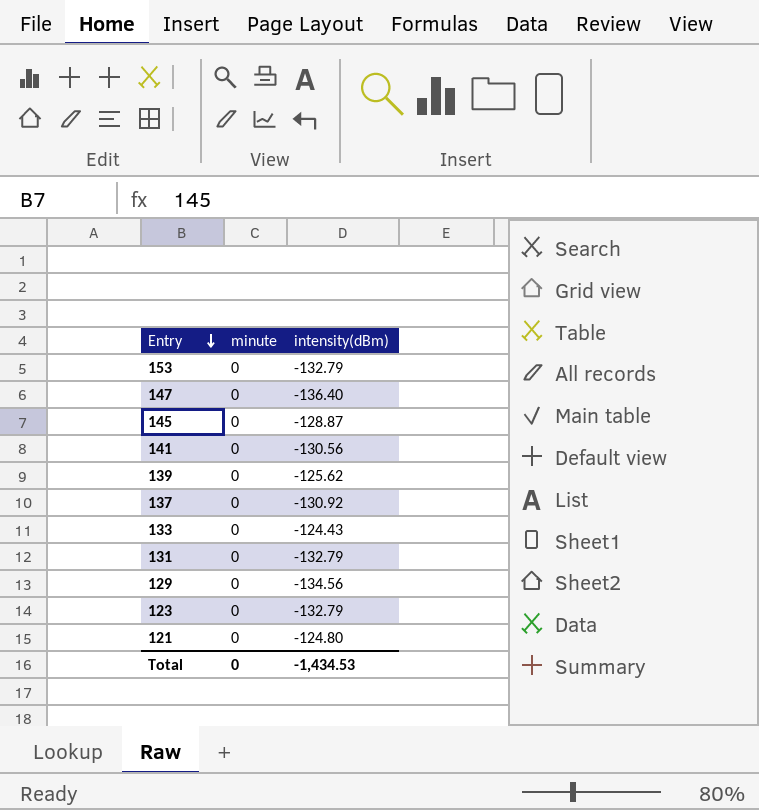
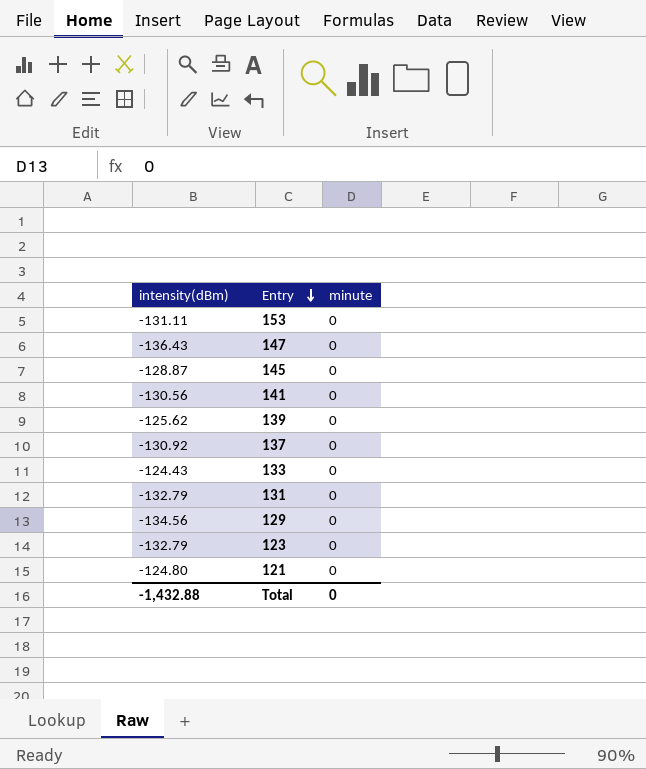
column intensity(dBm) | position: 3 -> 1
153 | intensity(dBm): -132.79 -> -131.11
147 | intensity(dBm): -136.40 -> -136.43
Total | intensity(dBm): -1,434.53 -> -1,432.88

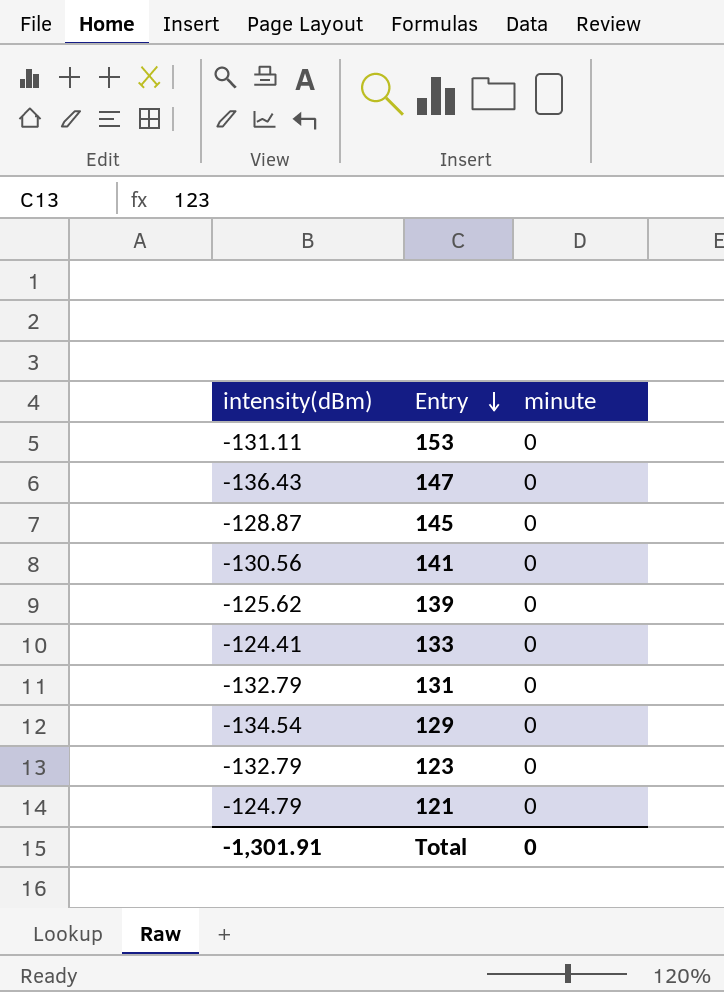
row 137: -130.92 | 0 -> none
133 | intensity(dBm): -124.43 -> -124.41
129 | intensity(dBm): -134.56 -> -134.54
121 | intensity(dBm): -124.80 -> -124.79
Total | intensity(dBm): -1,432.88 -> -1,301.91

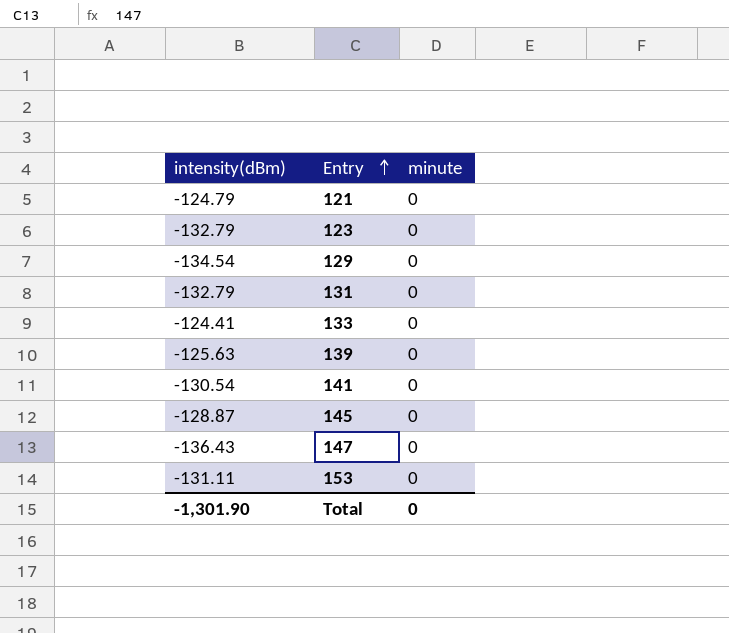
row order: Entry descending -> Entry ascending
139 | intensity(dBm): -125.62 -> -125.63
141 | intensity(dBm): -130.56 -> -130.54
Total | intensity(dBm): -1,301.91 -> -1,301.90

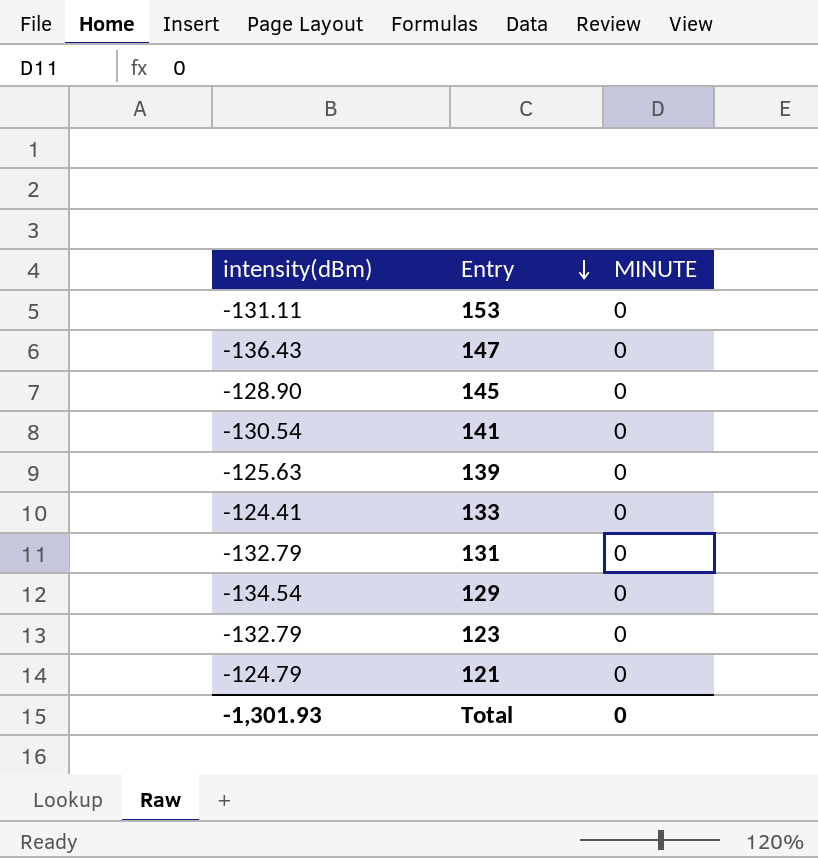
row order: Entry ascending -> Entry descending
column name: minute -> MINUTE
145 | intensity(dBm): -128.87 -> -128.90
Total | intensity(dBm): -1,301.90 -> -1,301.93

